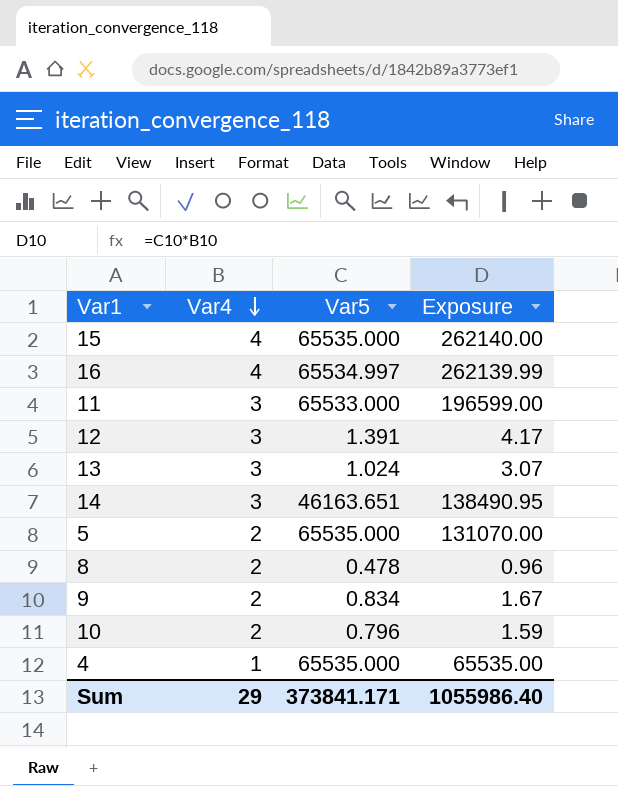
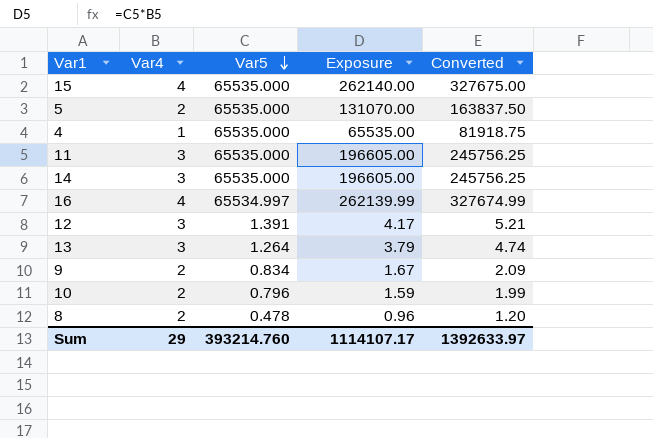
row order: Var4 descending -> Var5 descending
column Converted | formula: none -> [Exposure] * 1.25
11 | Var5: 65533.000 -> 65535.000
11 | Exposure: 196599.00 -> 196605.00
14 | Var5: 46163.651 -> 65535.000
14 | Exposure: 138490.95 -> 196605.00
13 | Var5: 1.024 -> 1.264
13 | Exposure: 3.07 -> 3.79
Sum | Var5: 373841.171 -> 393214.760
Sum | Exposure: 1055986.40 -> 1114107.17

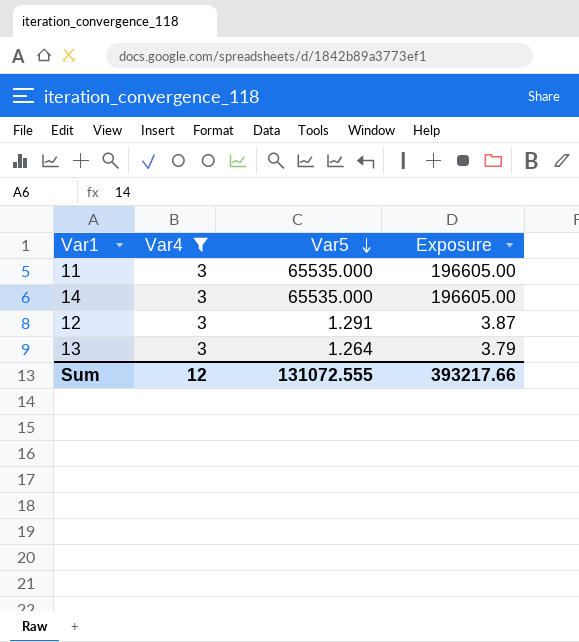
filter: none -> Var4 = 3
column Converted | formula: [Exposure] * 1.25 -> none
12 | Var5: 1.391 -> 1.291
12 | Exposure: 4.17 -> 3.87
Sum | Var4: 29 -> 12
Sum | Var5: 393214.760 -> 131072.555
Sum | Exposure: 1114107.17 -> 393217.66

